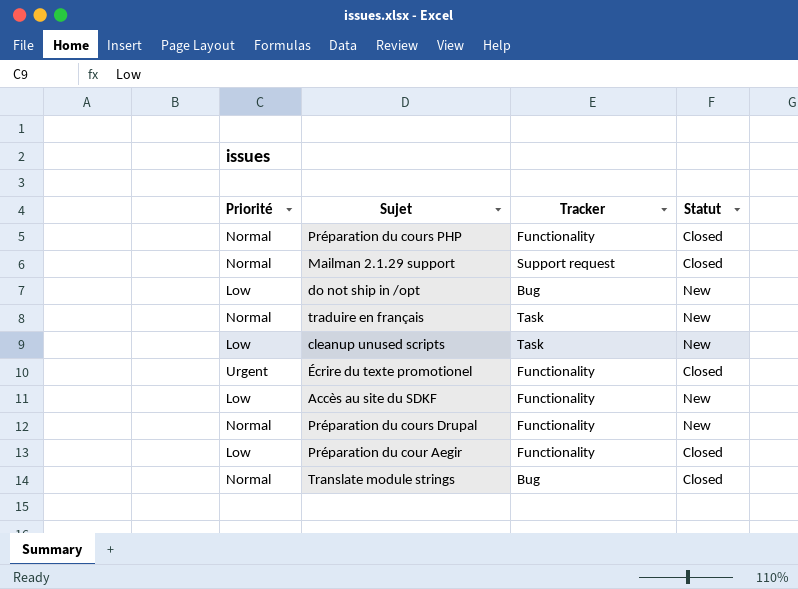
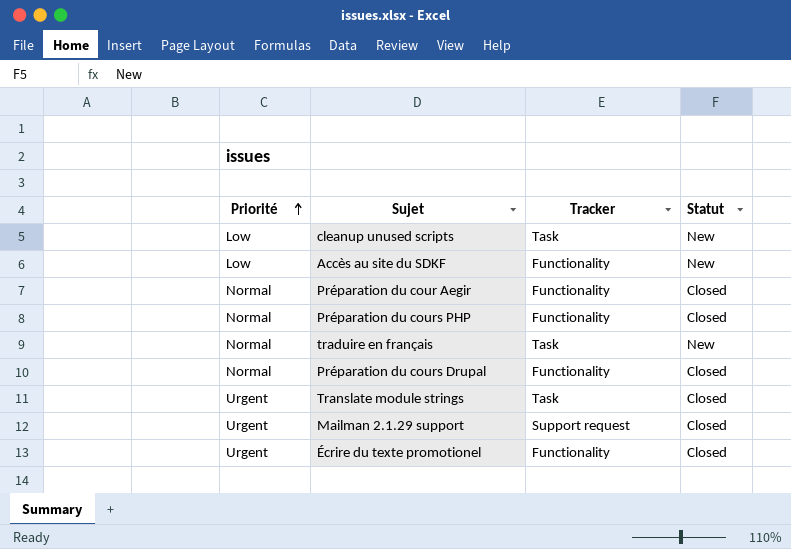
row order: none -> Priorité ascending
row do not ship in /opt: Low | Bug | New -> none
Préparation du cour Aegir | Priorité: Low -> Normal
Préparation du cours Drupal | Statut: New -> Closed
Translate module strings | Priorité: Normal -> Urgent
Translate module strings | Tracker: Bug -> Task
Mailman 2.1.29 support | Priorité: Normal -> Urgent

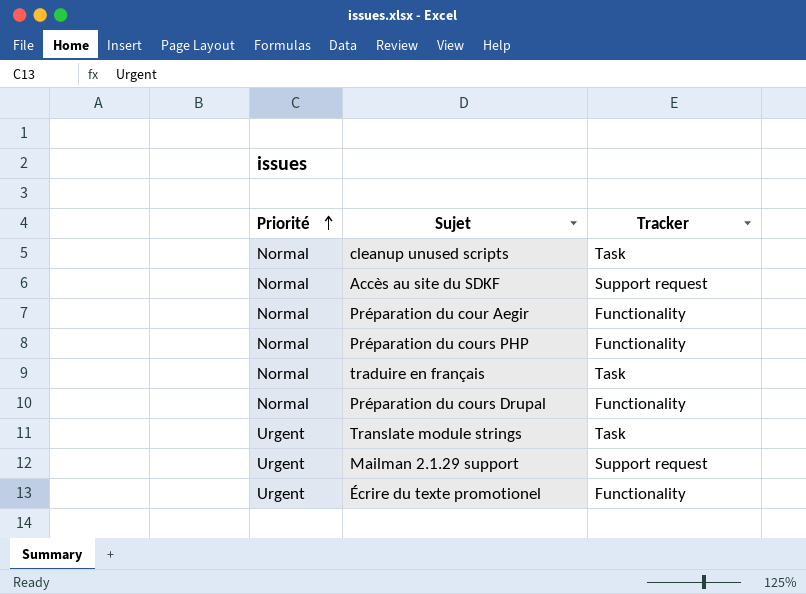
column Statut | position: 4 -> none
cleanup unused scripts | Priorité: Low -> Normal
Accès au site du SDKF | Priorité: Low -> Normal
Accès au site du SDKF | Tracker: Functionality -> Support request

